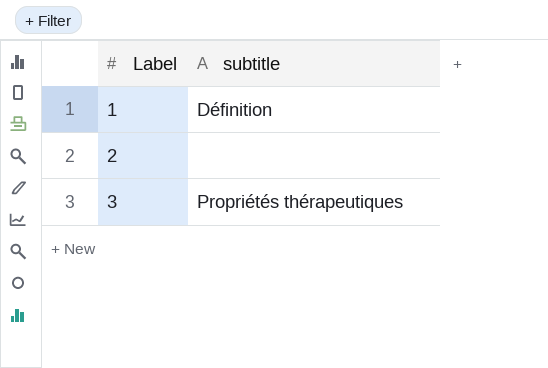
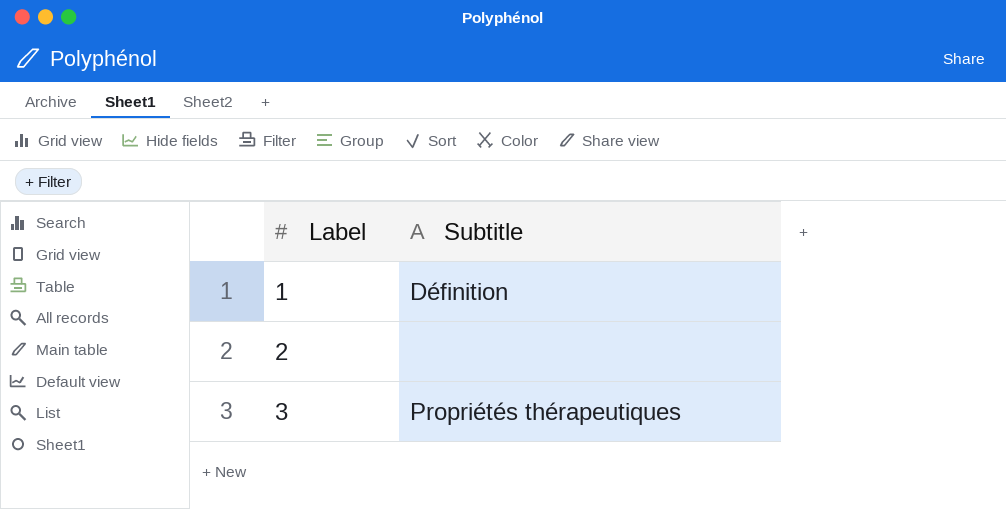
column name: subtitle -> Subtitle

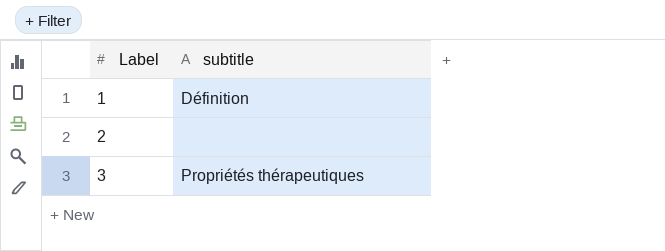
column name: Subtitle -> subtitle

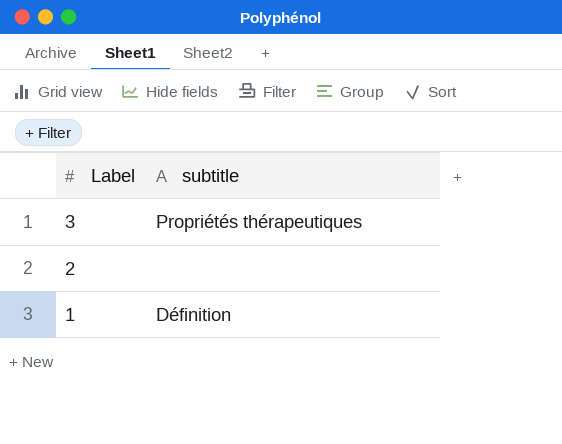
row order: Label ascending -> Label descending

